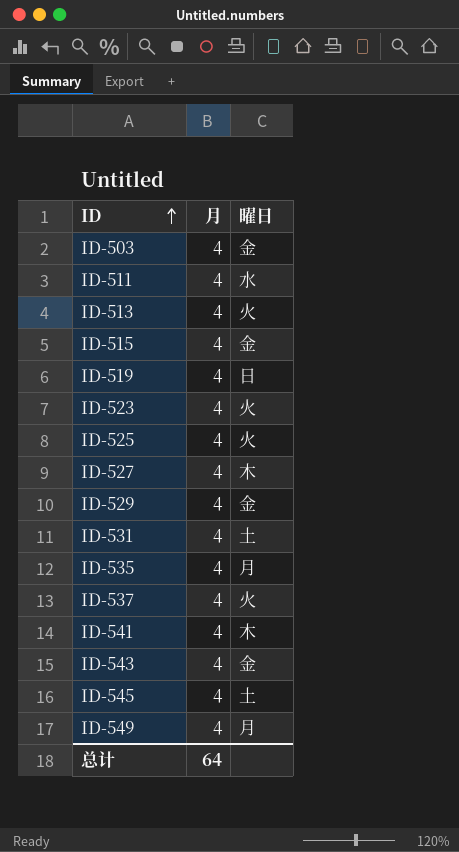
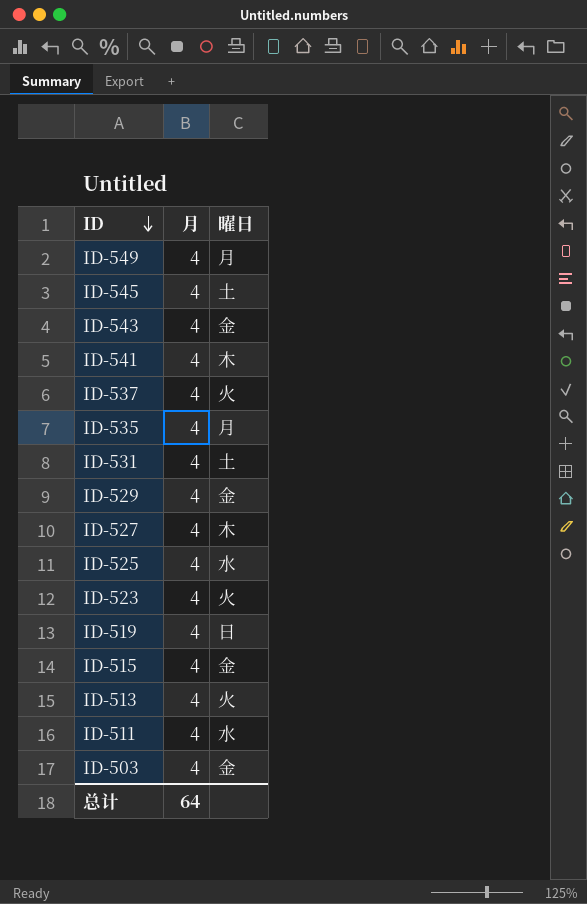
row order: ID ascending -> ID descending
ID-525 | 曜日: 火 -> 水

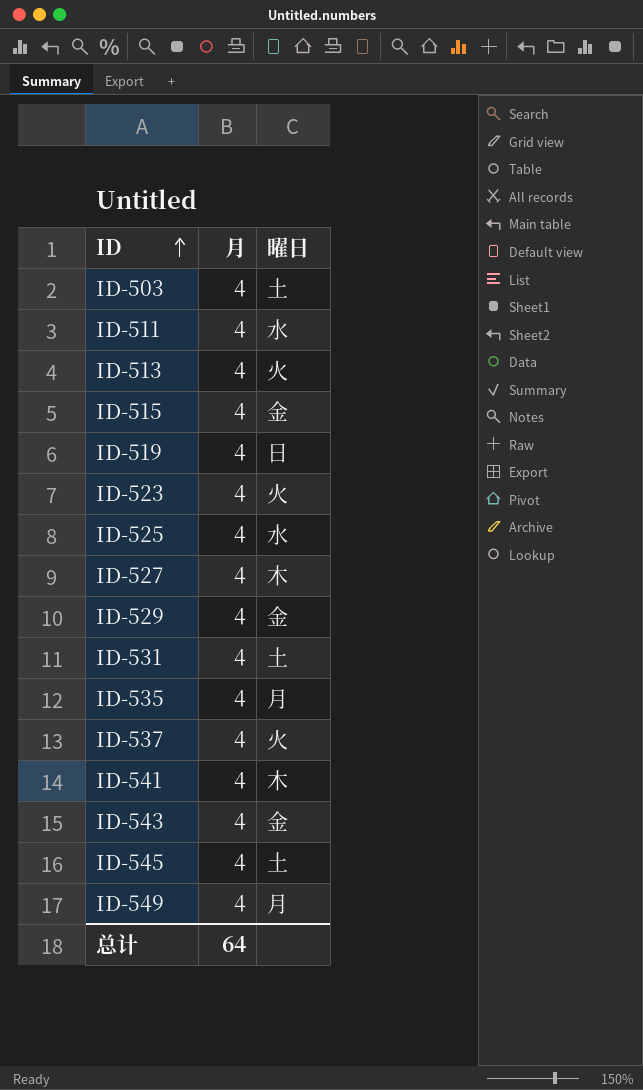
row order: ID descending -> ID ascending
ID-503 | 曜日: 金 -> 土

